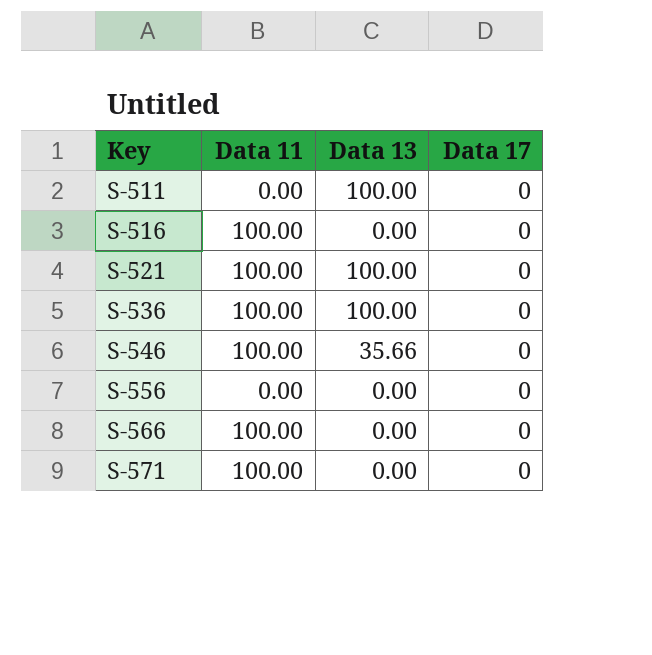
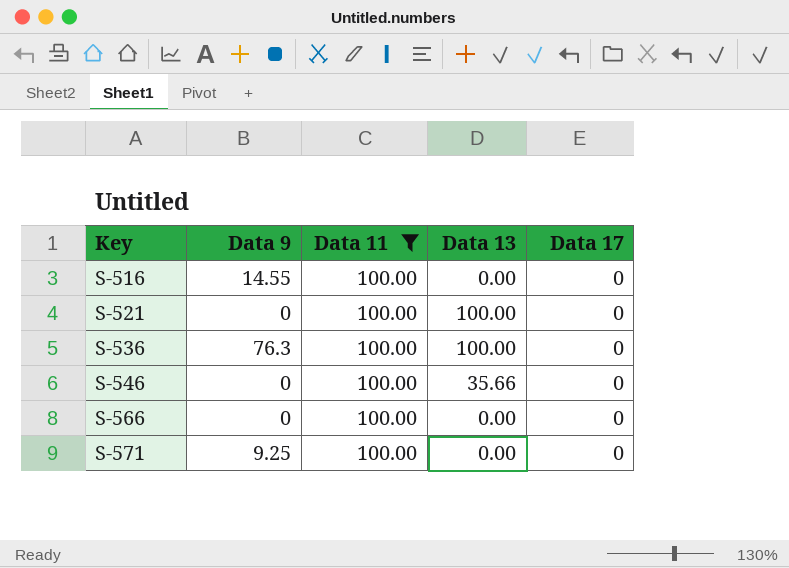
filter: none -> Data 11 = 100.00
column Data 9 | position: none -> 2

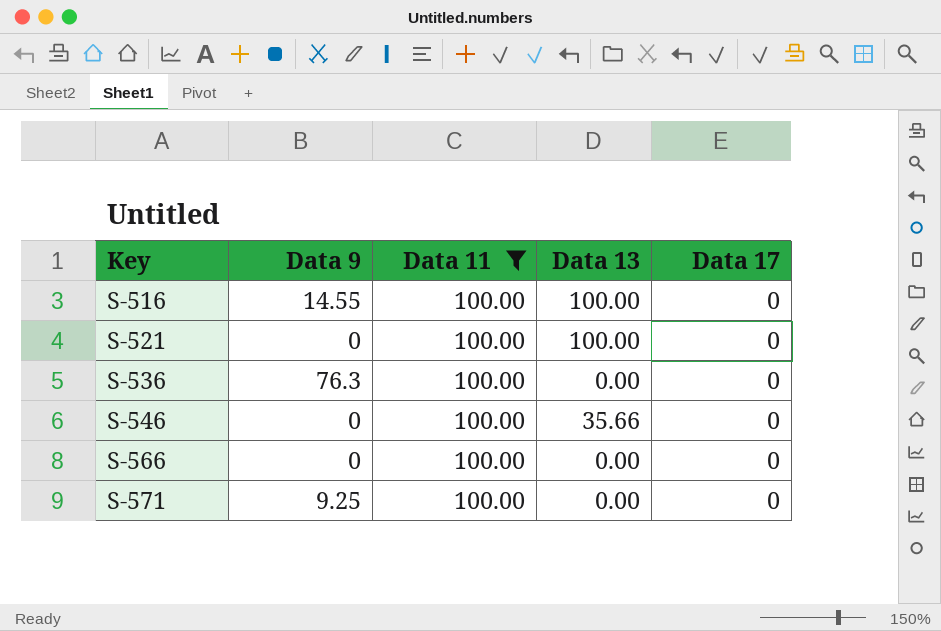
S-516 | Data 13: 0.00 -> 100.00
S-536 | Data 13: 100.00 -> 0.00

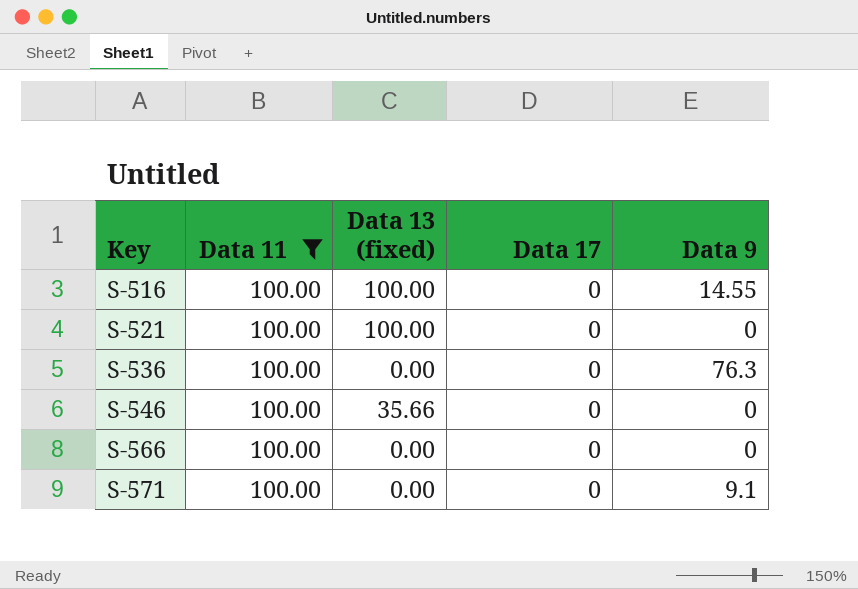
column name: Data 13 -> Data 13 (fixed)
column Data 9 | position: 2 -> 5
S-571 | Data 9: 9.25 -> 9.1

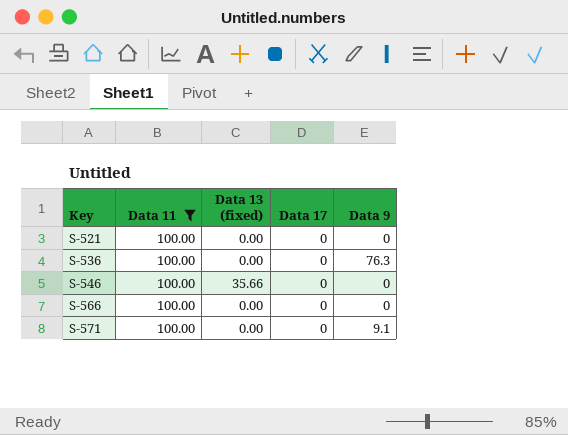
row S-516: 100.00 | 100.00 | 0 | 14.55 -> none
S-521 | Data 13 (fixed): 100.00 -> 0.00

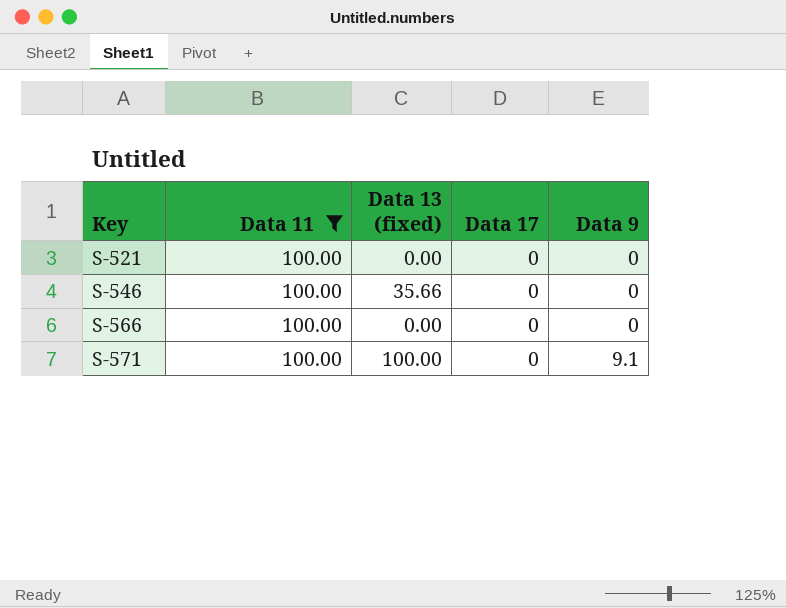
row S-536: 100.00 | 0.00 | 0 | 76.3 -> none
S-571 | Data 13 (fixed): 0.00 -> 100.00

